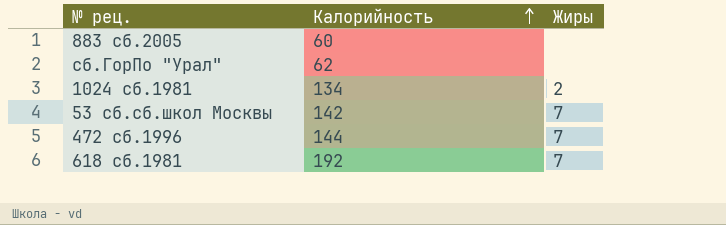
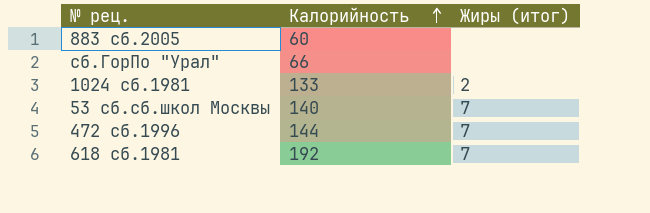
column name: Жиры -> Жиры (итог)
сб.ГорПо "Урал" | Калорийность: 62 -> 66
1024 сб.1981 | Калорийность: 134 -> 133
53 сб.сб.школ Москвы | Калорийность: 142 -> 140

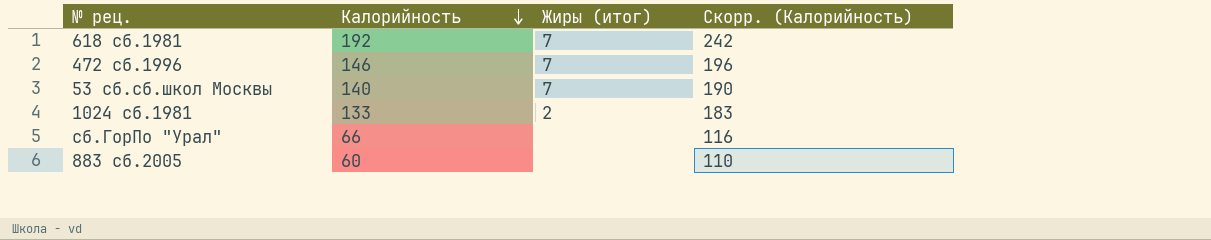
row order: Калорийность ascending -> Калорийность descending
column Скорр. (Калорийность) | formula: none -> [Калорийность] + 50
472 сб.1996 | Калорийность: 144 -> 146

